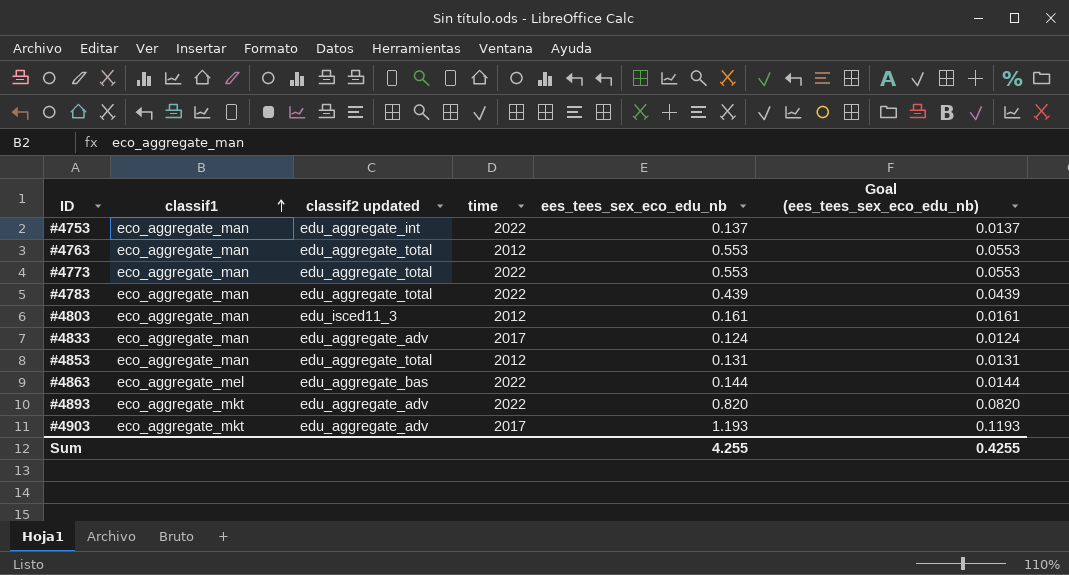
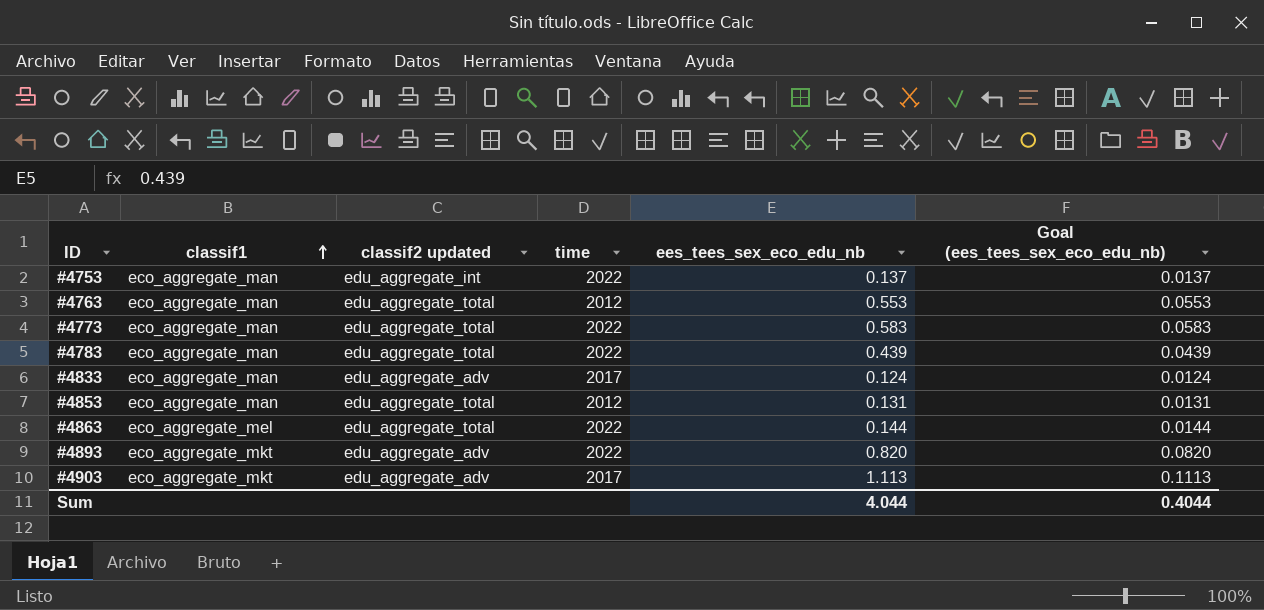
row #4803: eco_aggregate_man | edu_isced11_3 | 2012 | 0.161 | 0.0161 -> none
#4773 | ees_tees_sex_eco_edu_nb: 0.553 -> 0.583
#4773 | Goal (ees_tees_sex_eco_edu_nb): 0.0553 -> 0.0583
#4863 | classif2 updated: edu_aggregate_bas -> edu_aggregate_total
#4903 | ees_tees_sex_eco_edu_nb: 1.193 -> 1.113
#4903 | Goal (ees_tees_sex_eco_edu_nb): 0.1193 -> 0.1113
Sum | ees_tees_sex_eco_edu_nb: 4.255 -> 4.044
Sum | Goal (ees_tees_sex_eco_edu_nb): 0.4255 -> 0.4044

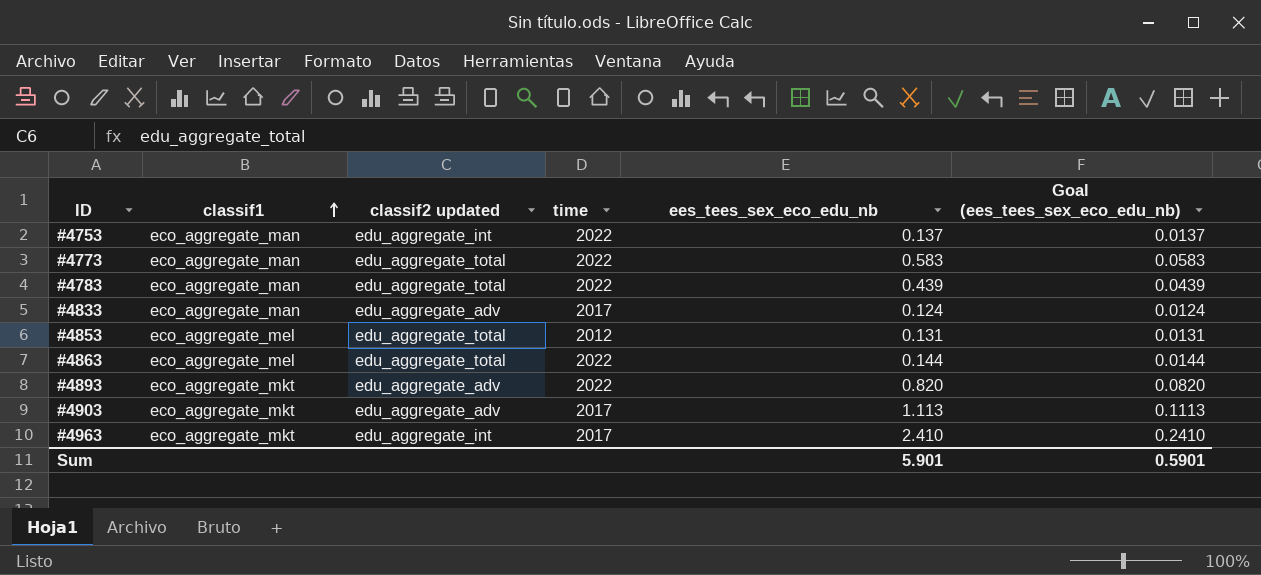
row #4763: eco_aggregate_man | edu_aggregate_total | 2012 | 0.553 | 0.0553 -> none
#4853 | classif1: eco_aggregate_man -> eco_aggregate_mel
row #4963: none -> eco_aggregate_mkt | edu_aggregate_int | 2017 | 2.410 | 0.2410
Sum | ees_tees_sex_eco_edu_nb: 4.044 -> 5.901
Sum | Goal (ees_tees_sex_eco_edu_nb): 0.4044 -> 0.5901

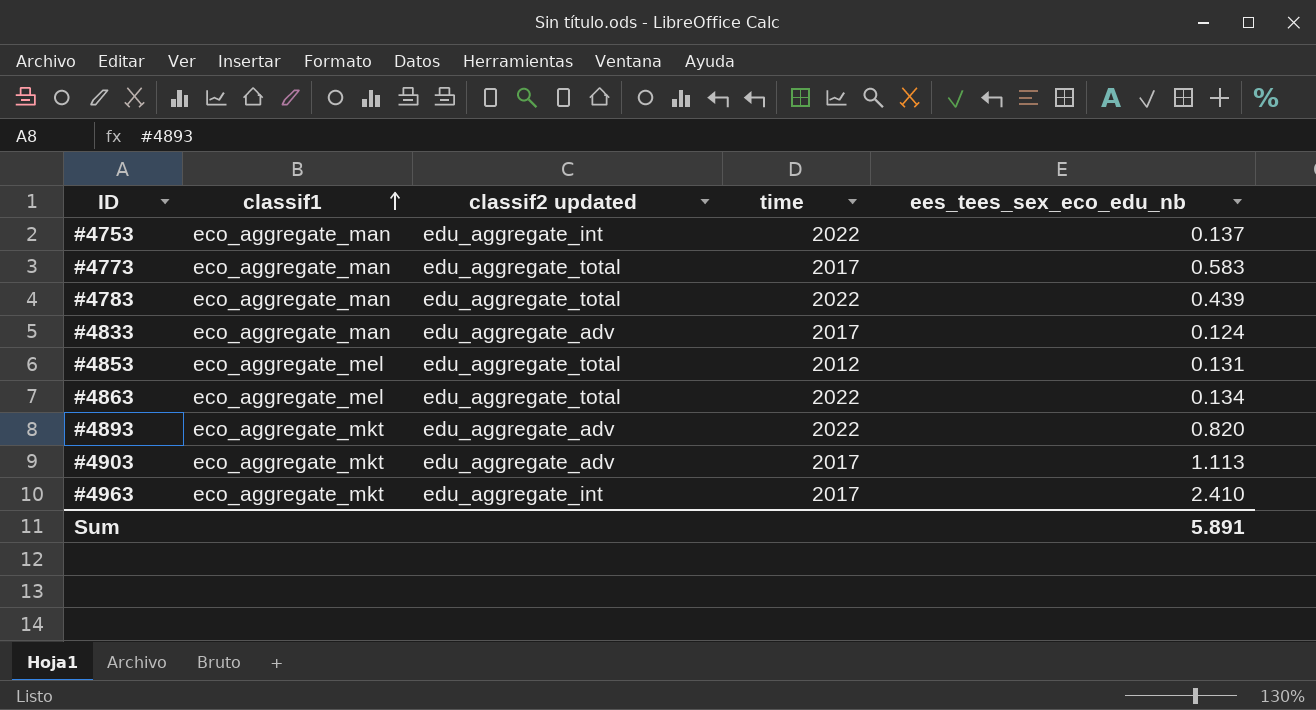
column Goal (ees_tees_sex_eco_edu_nb) | formula: [ees_tees_sex_eco_edu_nb] * 0.1 -> none
#4773 | time: 2022 -> 2017
#4863 | ees_tees_sex_eco_edu_nb: 0.144 -> 0.134
Sum | ees_tees_sex_eco_edu_nb: 5.901 -> 5.891

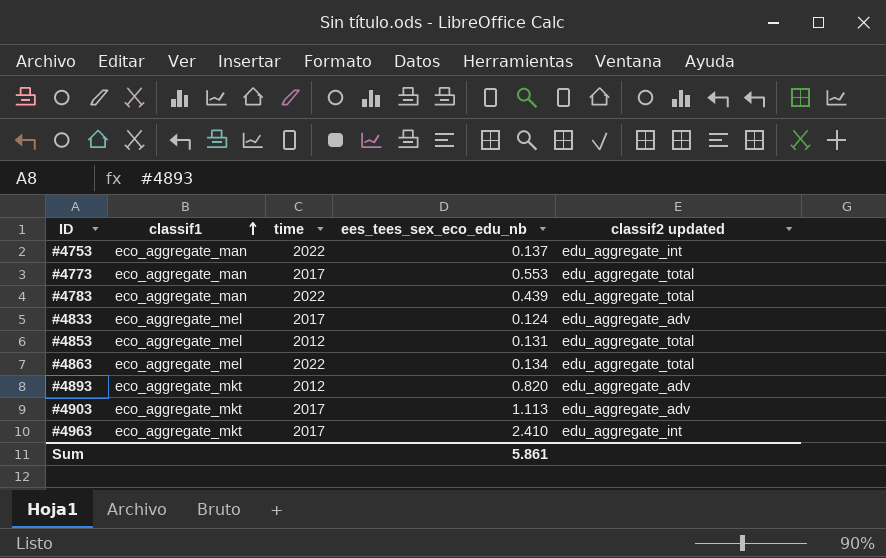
column classif2 updated | position: 3 -> 5
#4773 | ees_tees_sex_eco_edu_nb: 0.583 -> 0.553
#4833 | classif1: eco_aggregate_man -> eco_aggregate_mel
#4893 | time: 2022 -> 2012
Sum | ees_tees_sex_eco_edu_nb: 5.891 -> 5.861

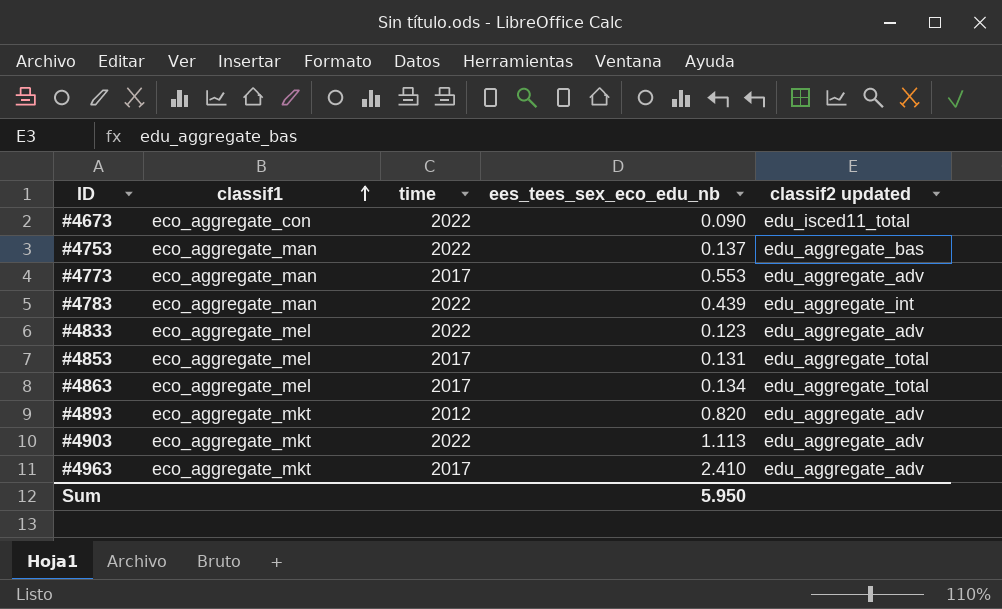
row #4673: none -> eco_aggregate_con | 2022 | 0.090 | edu_isced11_total
#4753 | classif2 updated: edu_aggregate_int -> edu_aggregate_bas
#4773 | classif2 updated: edu_aggregate_total -> edu_aggregate_adv
#4783 | classif2 updated: edu_aggregate_total -> edu_aggregate_int
#4833 | time: 2017 -> 2022
#4833 | ees_tees_sex_eco_edu_nb: 0.124 -> 0.123
#4853 | time: 2012 -> 2017
#4863 | time: 2022 -> 2017
#4903 | time: 2017 -> 2022
#4963 | classif2 updated: edu_aggregate_int -> edu_aggregate_adv
Sum | ees_tees_sex_eco_edu_nb: 5.861 -> 5.950

